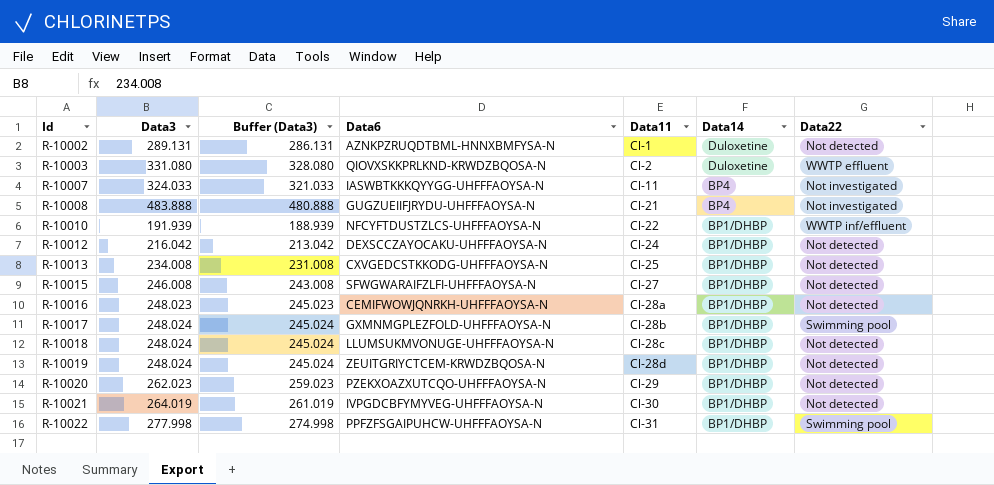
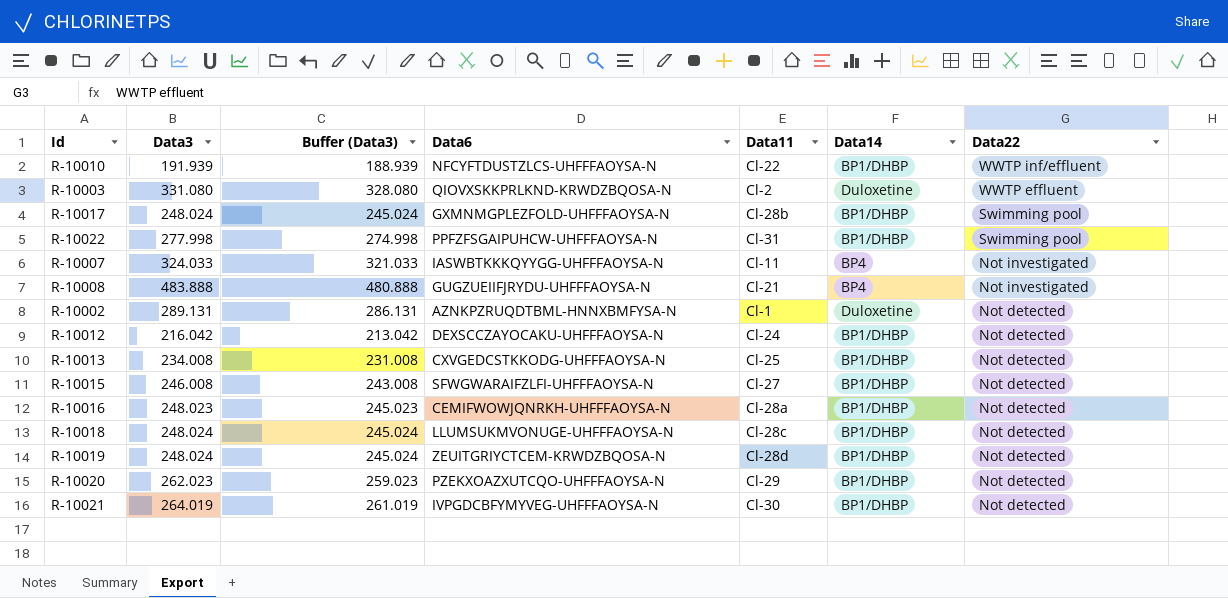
row order: Id ascending -> Data22 descending

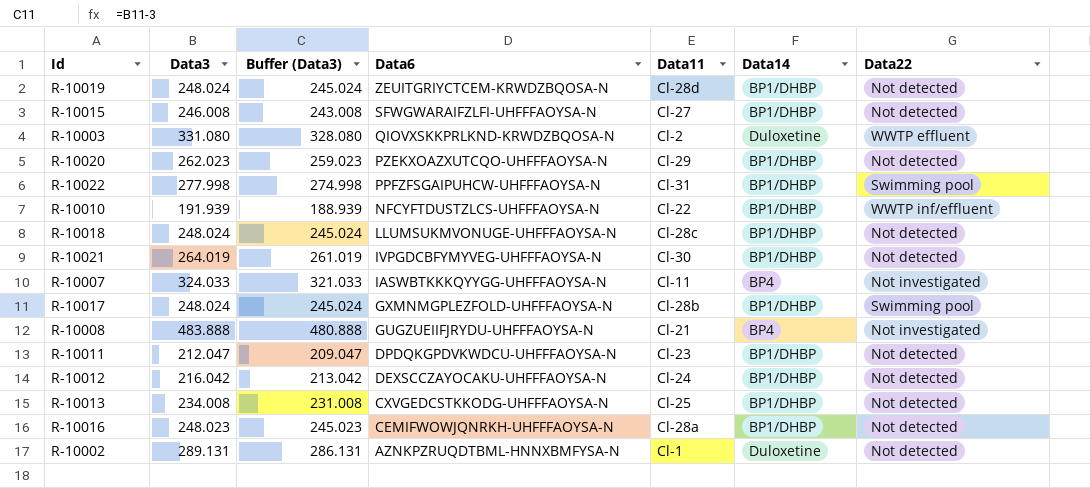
row order: Data22 descending -> Data6 descending
row R-10011: none -> 212.047 | 209.047 | DPDQKGPDVKWDCU-UHFFFAOYSA-N | Cl-23 | BP1/DHBP | Not detected

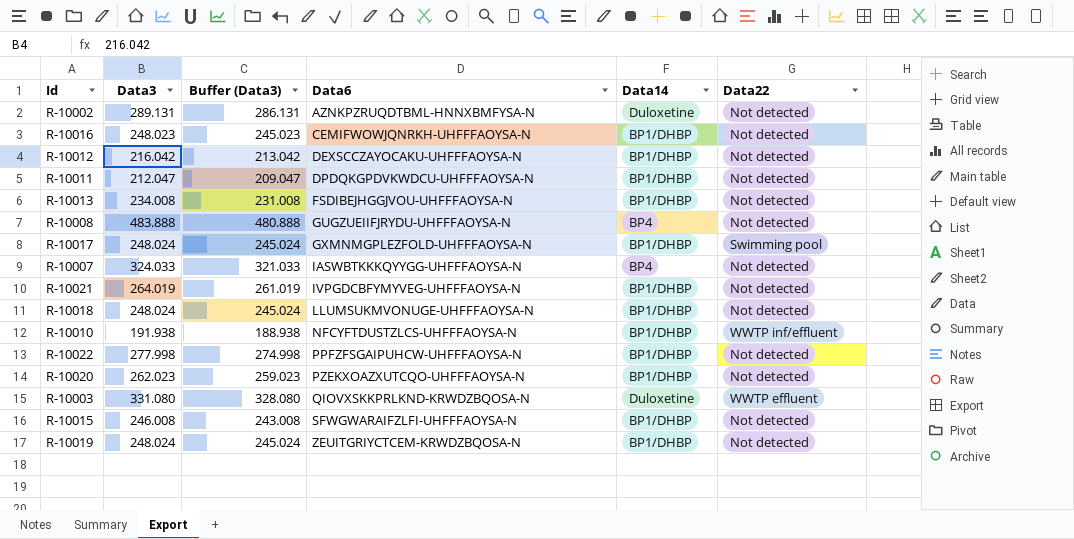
row order: Data6 descending -> Data6 ascending
column Data11 | position: 5 -> none
R-10013 | Data6: CXVGEDCSTKKODG-UHFFFAOYSA-N -> FSDIBEJHGGJVOU-UHFFFAOYSA-N
R-10008 | Data22: Not investigated -> Not detected
R-10007 | Data22: Not investigated -> Not detected
R-10010 | Data3: 191.939 -> 191.938
R-10010 | Buffer (Data3): 188.939 -> 188.938
R-10022 | Data22: Swimming pool -> Not detected

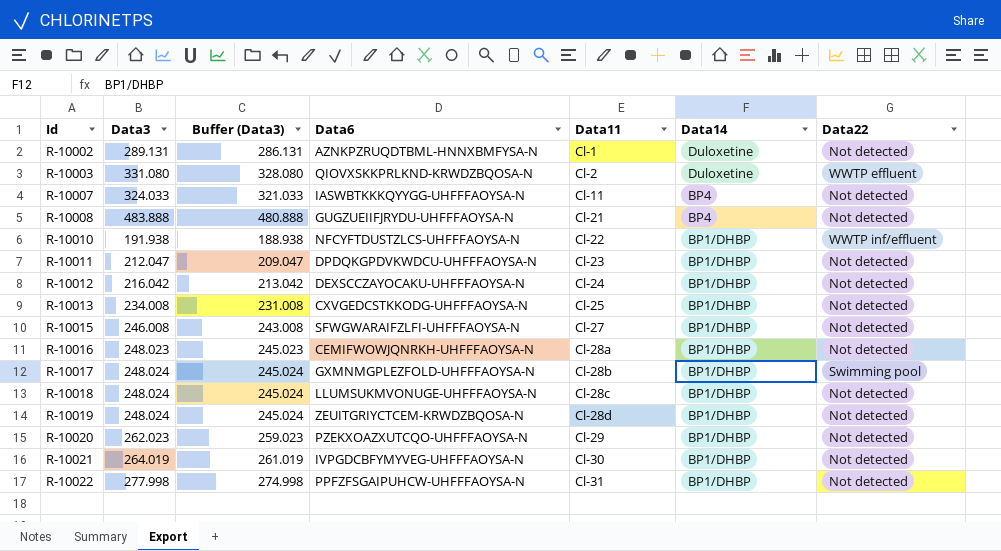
row order: Data6 ascending -> Id ascending
column Data11 | position: none -> 5
R-10013 | Data6: FSDIBEJHGGJVOU-UHFFFAOYSA-N -> CXVGEDCSTKKODG-UHFFFAOYSA-N

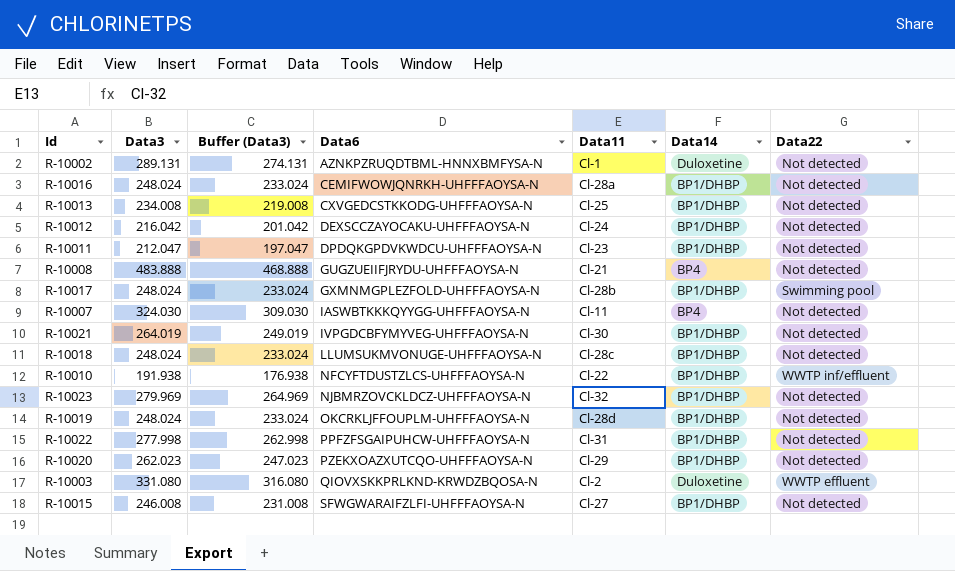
row order: Id ascending -> Data6 ascending
column Buffer (Data3) | formula: [Data3] - 3 -> [Data3] - 15
R-10016 | Data3: 248.023 -> 248.024
R-10007 | Data3: 324.033 -> 324.030
row R-10023: none -> 279.969 | 264.969 | NJBMRZOVCKLDCZ-UHFFFAOYSA-N | Cl-32 | BP1/DHBP | Not detected
R-10019 | Data6: ZEUITGRIYCTCEM-KRWDZBQOSA-N -> OKCRKLJFFOUPLM-UHFFFAOYSA-N

